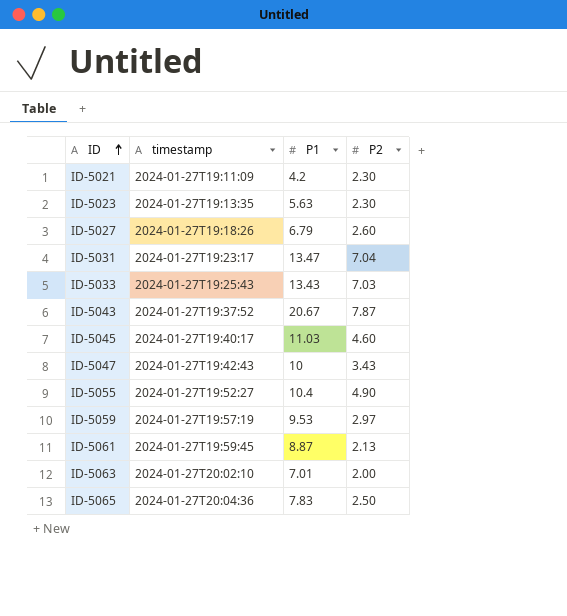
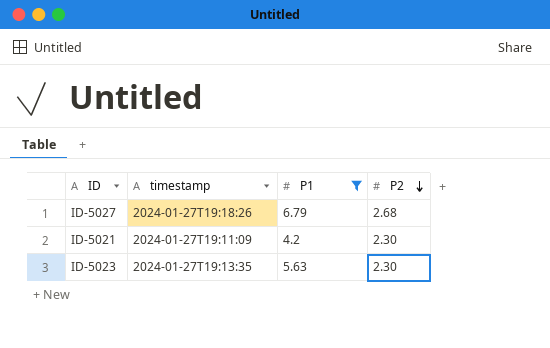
filter: none -> P1 <= 6.79
row order: ID ascending -> P2 descending
ID-5027 | P2: 2.60 -> 2.68

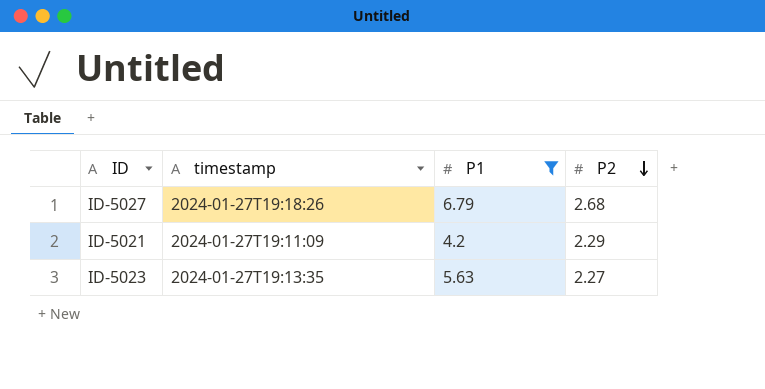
ID-5021 | P2: 2.30 -> 2.29
ID-5023 | P2: 2.30 -> 2.27

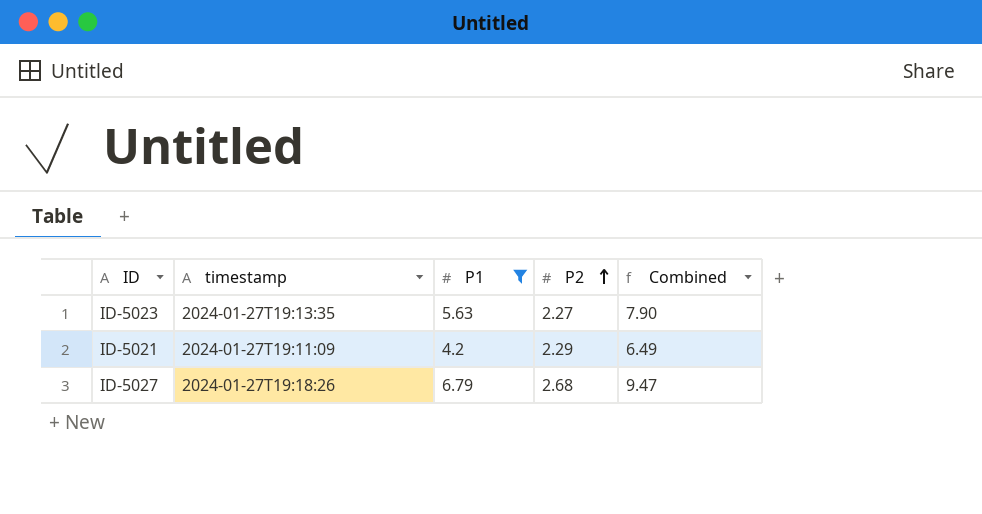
row order: P2 descending -> P2 ascending
column Combined | formula: none -> [P1] + [P2]

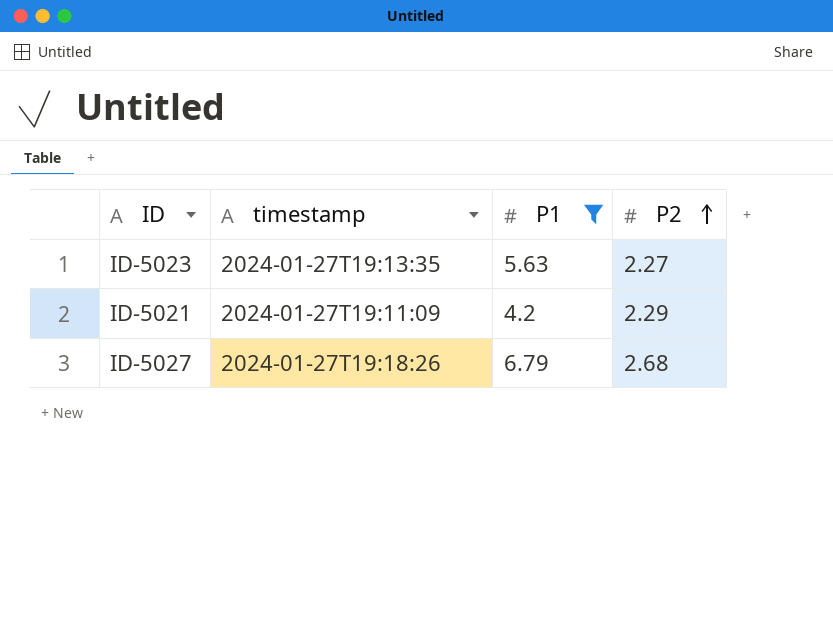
column Combined | formula: [P1] + [P2] -> none

